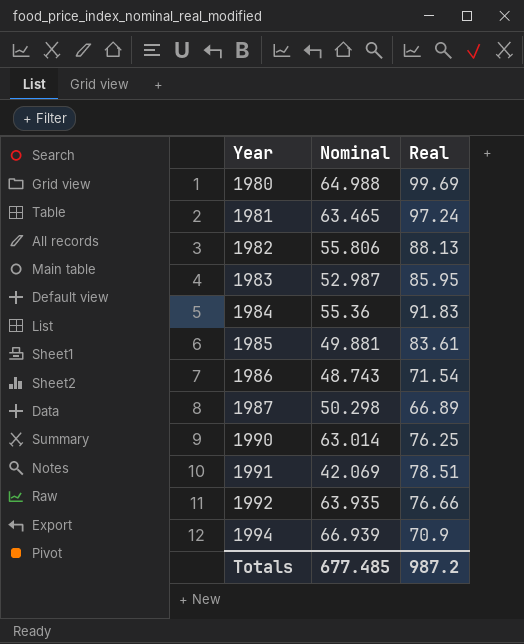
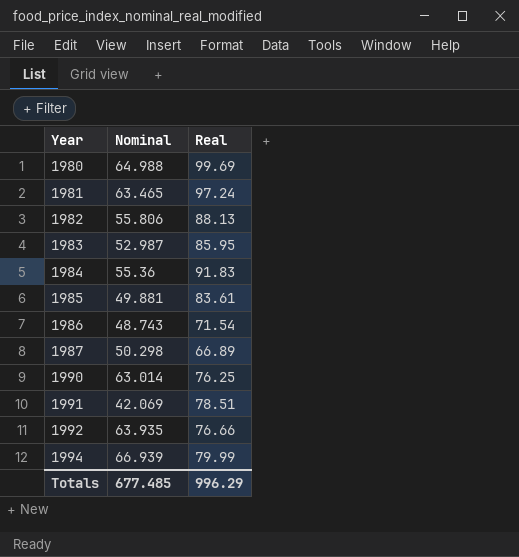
1994 | Real: 70.9 -> 79.99
Totals | Real: 987.2 -> 996.29

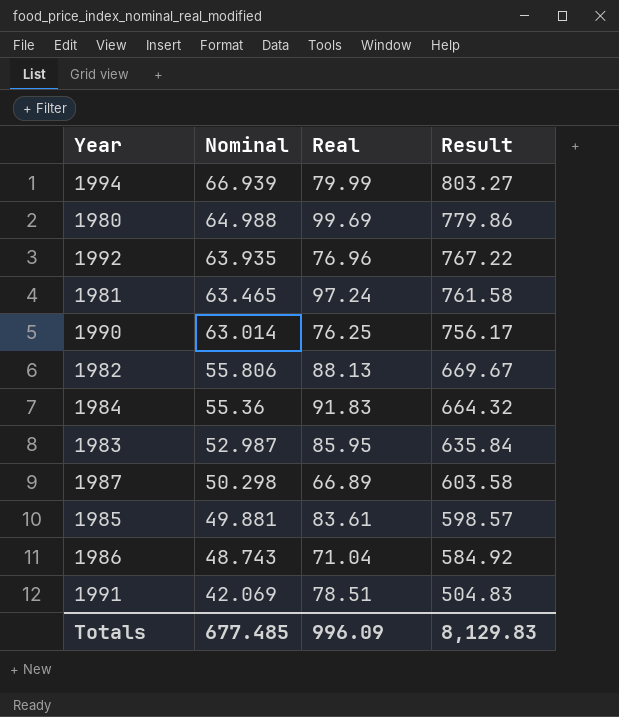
row order: Year ascending -> Nominal descending
column Result | formula: none -> [Nominal] * 12
1992 | Real: 76.66 -> 76.96
1986 | Real: 71.54 -> 71.04
Totals | Real: 996.29 -> 996.09

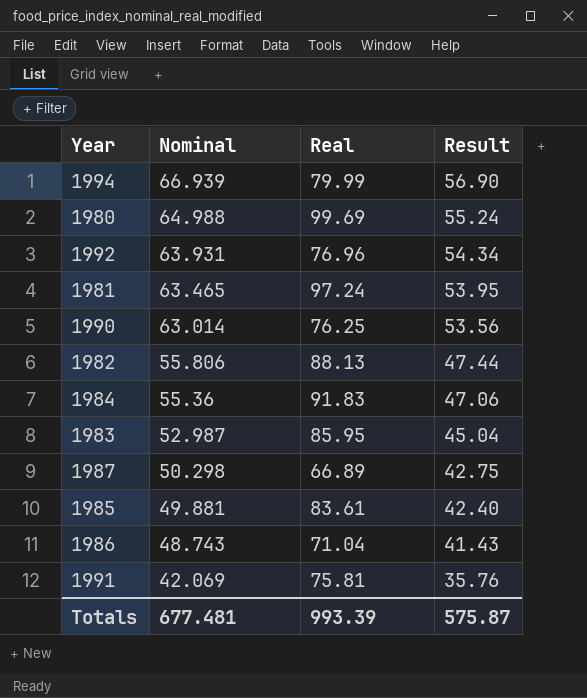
column Result | formula: [Nominal] * 12 -> [Nominal] * 0.85
1992 | Nominal: 63.935 -> 63.931
1991 | Real: 78.51 -> 75.81
Totals | Nominal: 677.485 -> 677.481
Totals | Real: 996.09 -> 993.39
Totals | Result: 8,129.83 -> 575.87

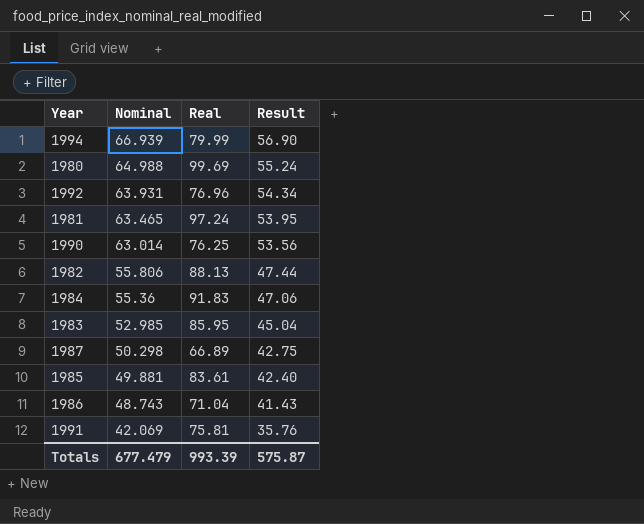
1983 | Nominal: 52.987 -> 52.985
Totals | Nominal: 677.481 -> 677.479

